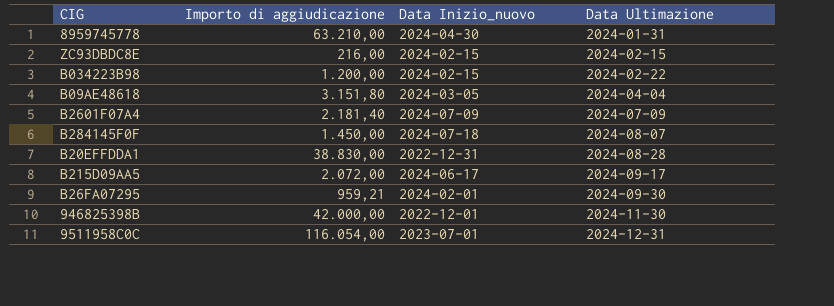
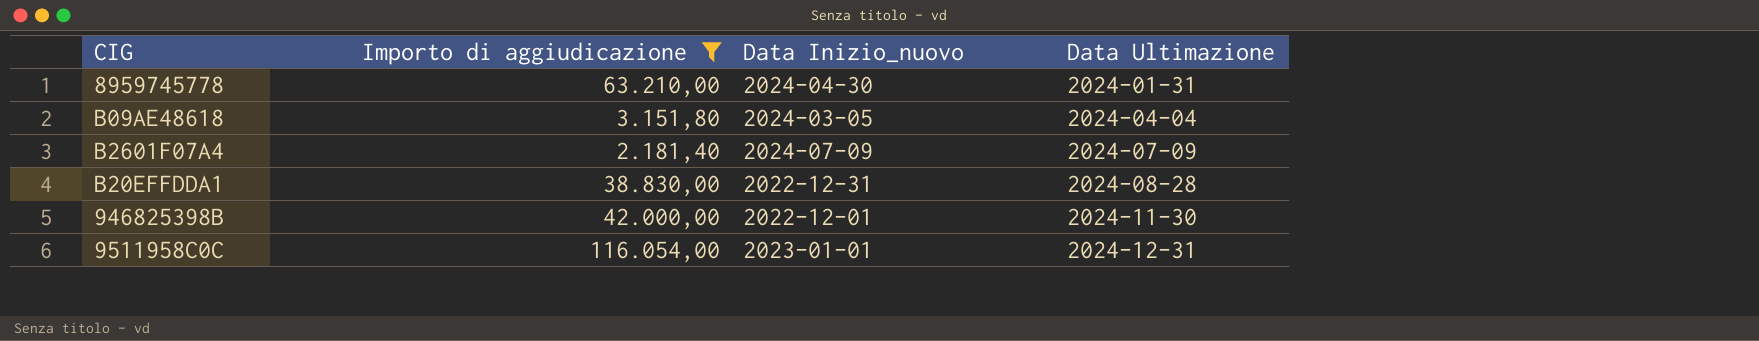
filter: none -> Importo di aggiudicazione >= 2.181,40
9511958C0C | Data Inizio_nuovo: 2023-07-01 -> 2023-01-01

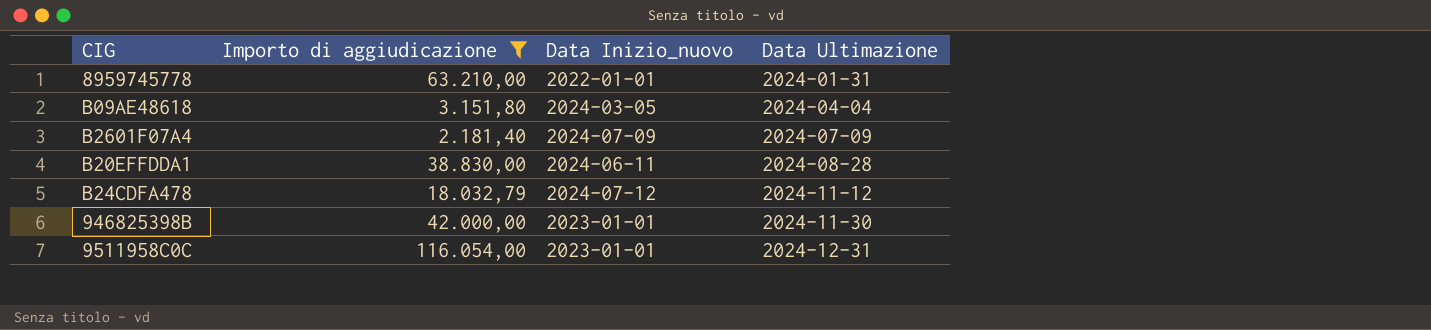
8959745778 | Data Inizio_nuovo: 2024-04-30 -> 2022-01-01
B20EFFDDA1 | Data Inizio_nuovo: 2022-12-31 -> 2024-06-11
row B24CDFA478: none -> 18.032,79 | 2024-07-12 | 2024-11-12
946825398B | Data Inizio_nuovo: 2022-12-01 -> 2023-01-01

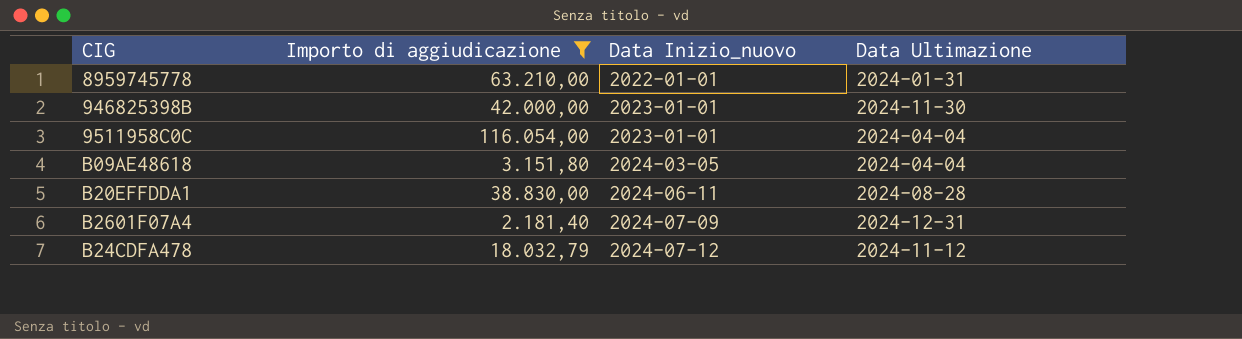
row order: Data Ultimazione ascending -> Data Inizio_nuovo ascending
9511958C0C | Data Ultimazione: 2024-12-31 -> 2024-04-04
B2601F07A4 | Data Ultimazione: 2024-07-09 -> 2024-12-31

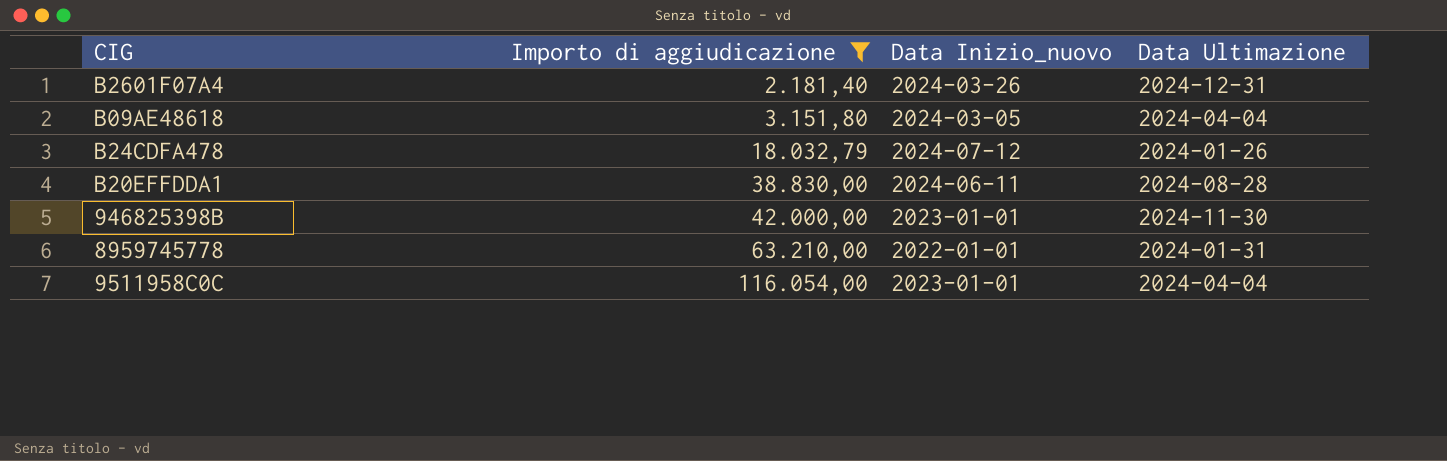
row order: Data Inizio_nuovo ascending -> Importo di aggiudicazione ascending
B2601F07A4 | Data Inizio_nuovo: 2024-07-09 -> 2024-03-26
B24CDFA478 | Data Ultimazione: 2024-11-12 -> 2024-01-26

